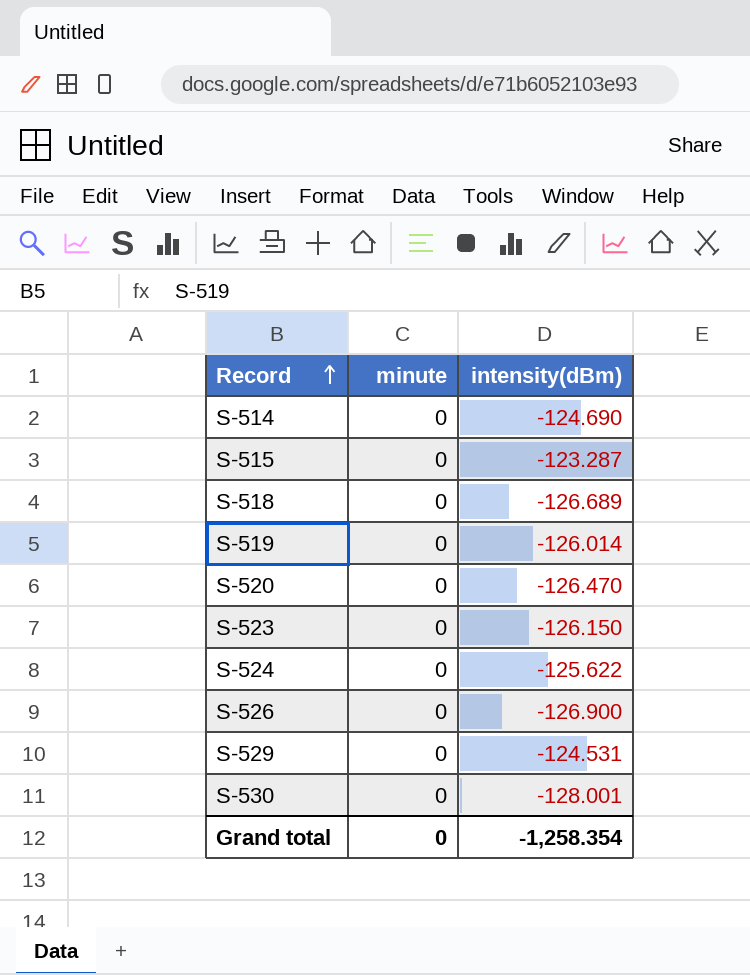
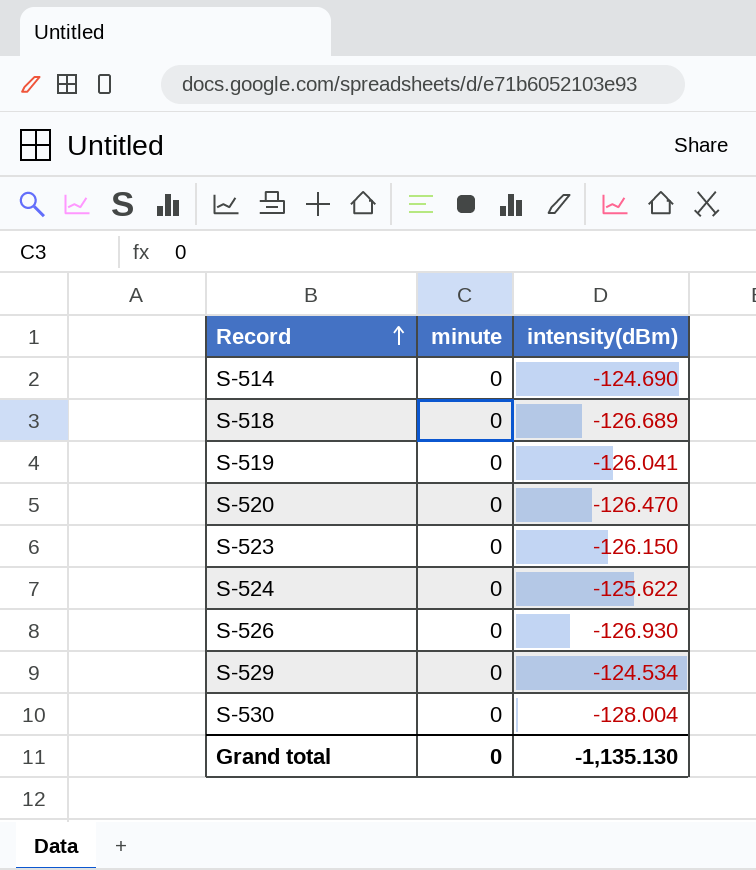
row S-515: 0 | -123.287 -> none
S-519 | intensity(dBm): -126.014 -> -126.041
S-526 | intensity(dBm): -126.900 -> -126.930
S-529 | intensity(dBm): -124.531 -> -124.534
S-530 | intensity(dBm): -128.001 -> -128.004
Grand total | intensity(dBm): -1,258.354 -> -1,135.130

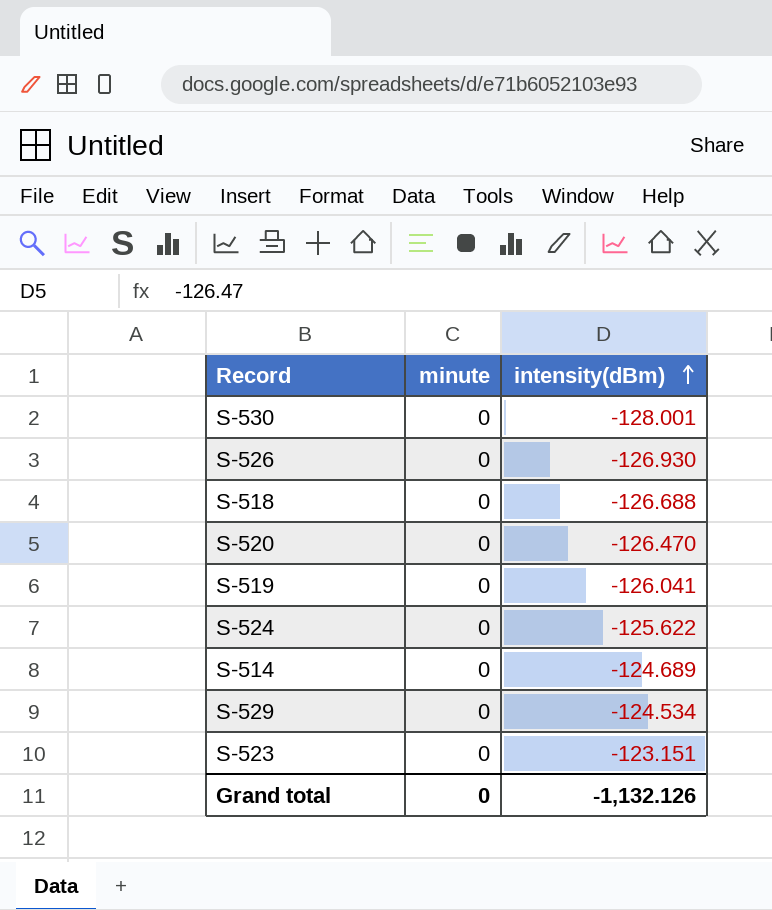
row order: Record ascending -> intensity(dBm) ascending
S-530 | intensity(dBm): -128.004 -> -128.001
S-518 | intensity(dBm): -126.689 -> -126.688
S-514 | intensity(dBm): -124.690 -> -124.689
S-523 | intensity(dBm): -126.150 -> -123.151
Grand total | intensity(dBm): -1,135.130 -> -1,132.126

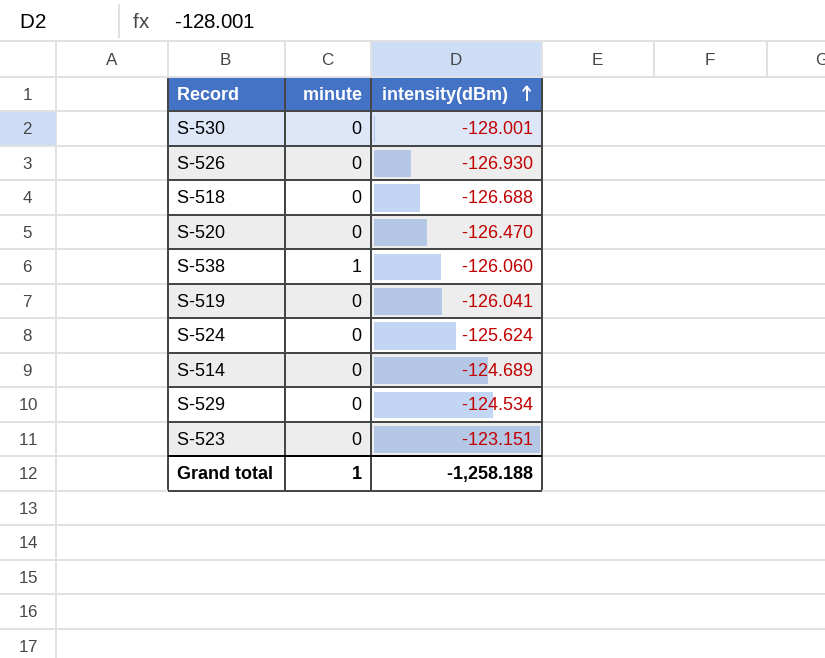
row S-538: none -> 1 | -126.060
S-524 | intensity(dBm): -125.622 -> -125.624
Grand total | minute: 0 -> 1
Grand total | intensity(dBm): -1,132.126 -> -1,258.188

